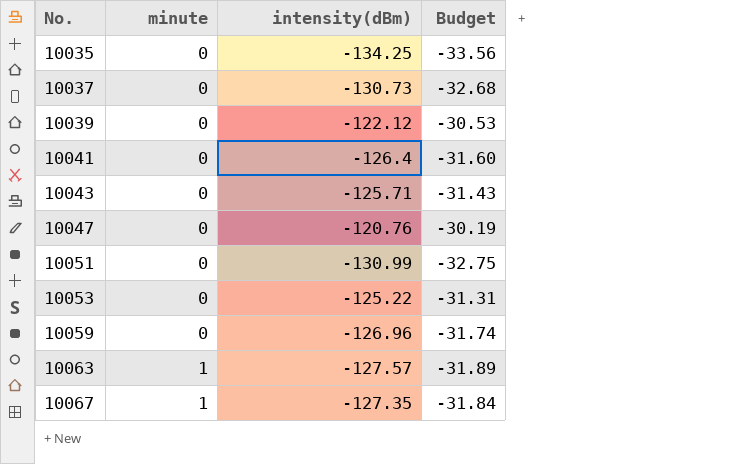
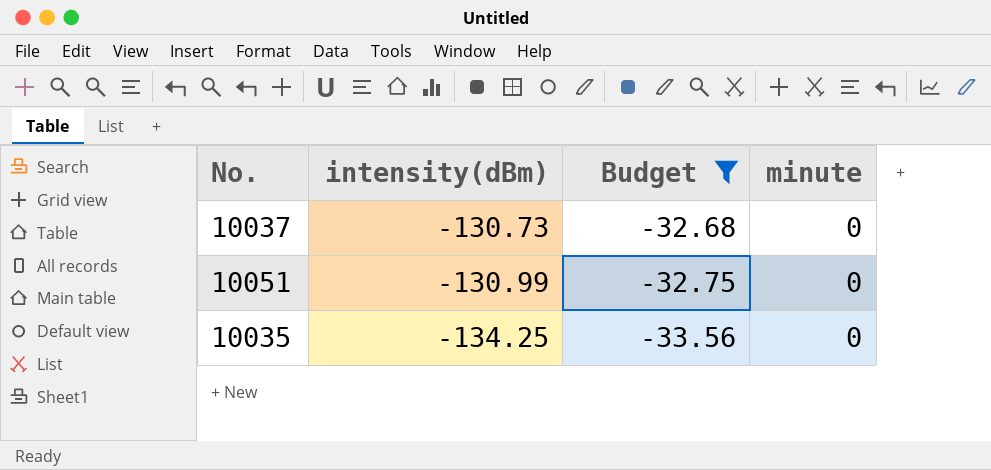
filter: none -> Budget <= -32.68
row order: No. ascending -> intensity(dBm) descending
column minute | position: 2 -> 4

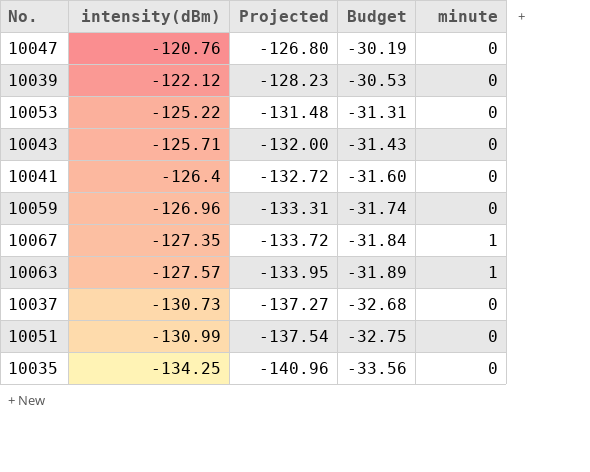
filter: Budget <= -32.68 -> none
column Projected | formula: none -> [intensity(dBm)] * 1.05

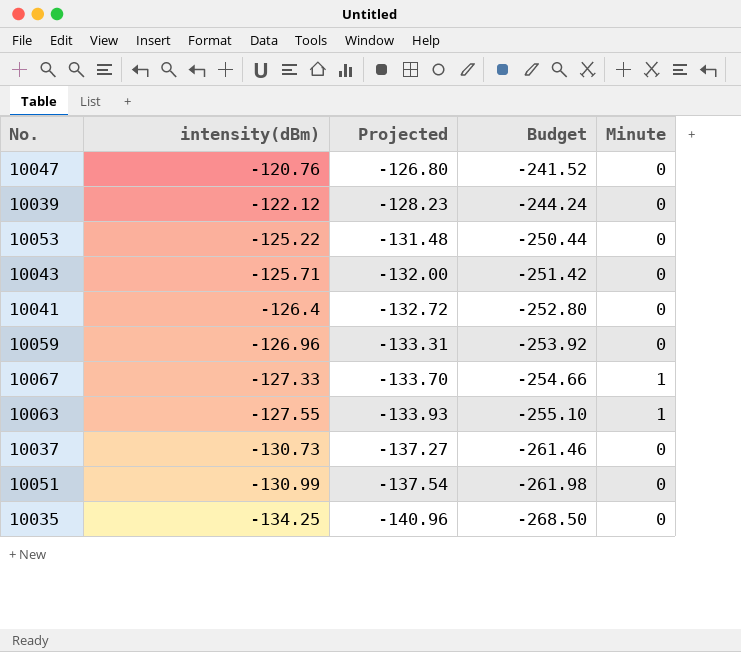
column Budget | formula: [intensity(dBm)] * 0.25 -> [intensity(dBm)] * 2
column name: minute -> Minute
10067 | intensity(dBm): -127.35 -> -127.33
10067 | Projected: -133.72 -> -133.70
10063 | intensity(dBm): -127.57 -> -127.55
10063 | Projected: -133.95 -> -133.93

